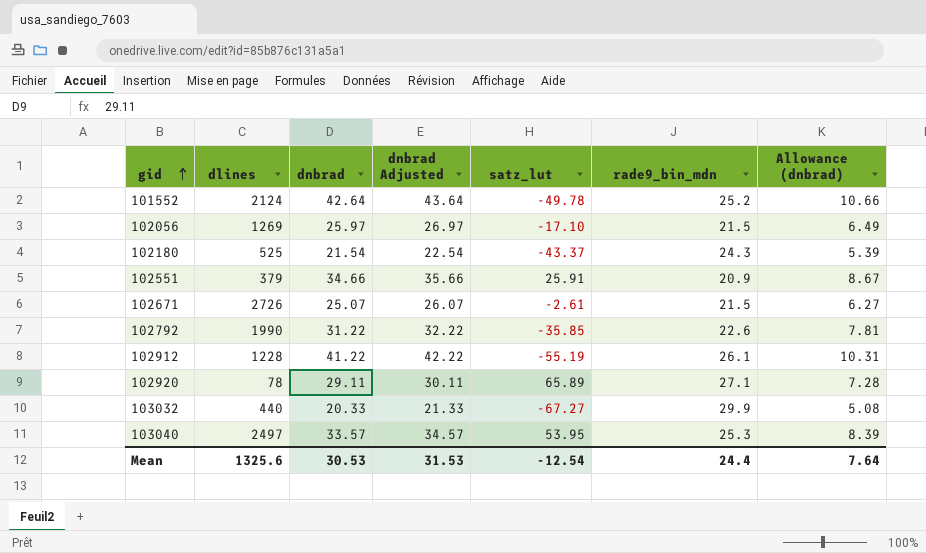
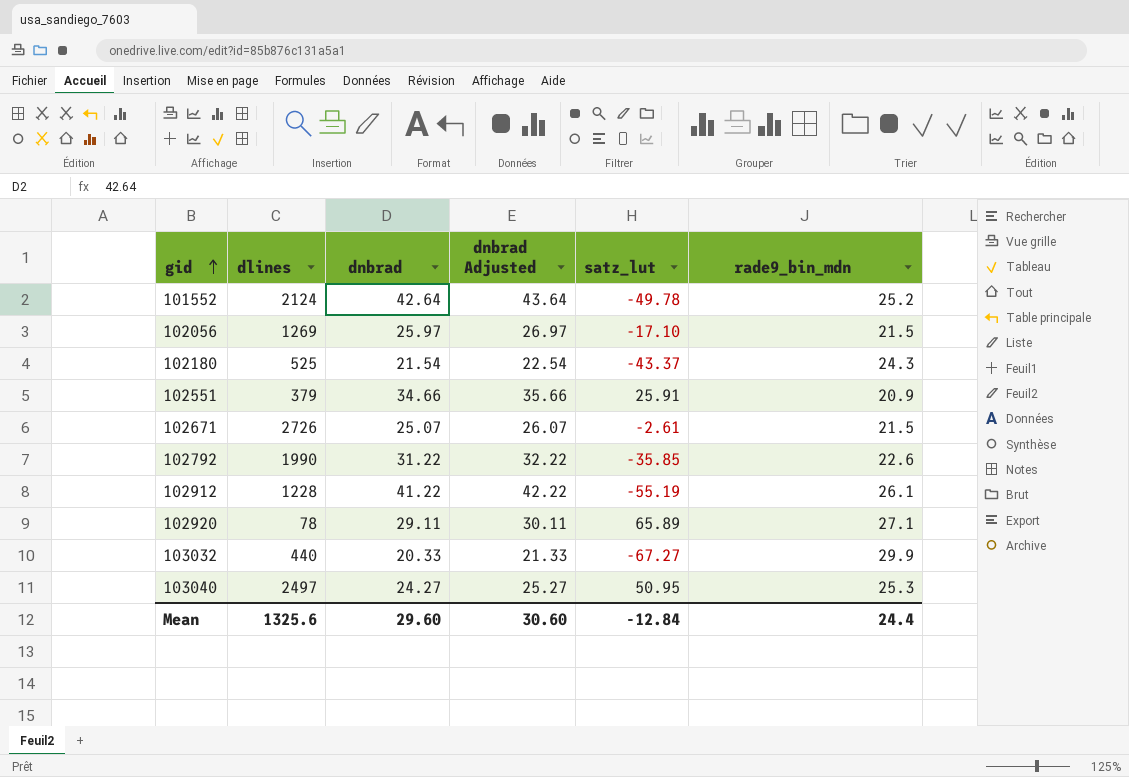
column Allowance (dnbrad) | formula: [dnbrad] * 0.25 -> none
103040 | dnbrad: 33.57 -> 24.27
103040 | dnbrad Adjusted: 34.57 -> 25.27
103040 | satz_lut: 53.95 -> 50.95
Mean | dnbrad: 30.53 -> 29.60
Mean | dnbrad Adjusted: 31.53 -> 30.60
Mean | satz_lut: -12.54 -> -12.84

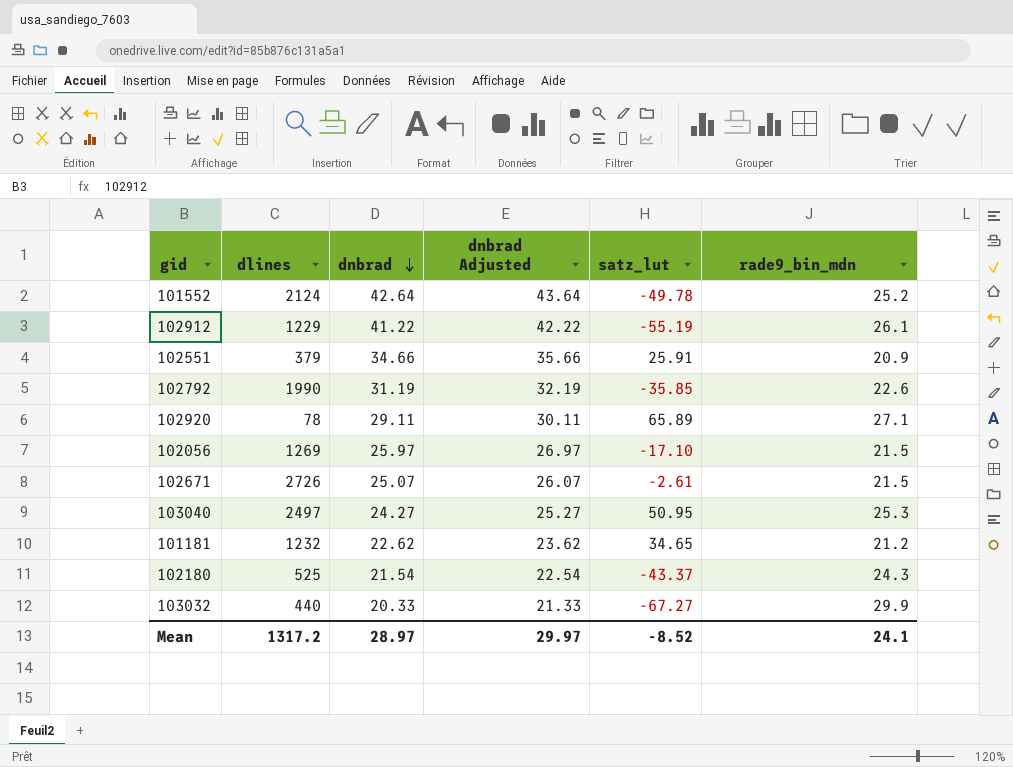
row order: gid ascending -> dnbrad descending
102912 | dlines: 1228 -> 1229
102792 | dnbrad: 31.22 -> 31.19
102792 | dnbrad Adjusted: 32.22 -> 32.19
row 101181: none -> 1232 | 22.62 | 23.62 | 34.65 | 21.2
Mean | dlines: 1325.6 -> 1317.2
Mean | dnbrad: 29.60 -> 28.97
Mean | dnbrad Adjusted: 30.60 -> 29.97
Mean | satz_lut: -12.84 -> -8.52
Mean | rade9_bin_mdn: 24.4 -> 24.1

